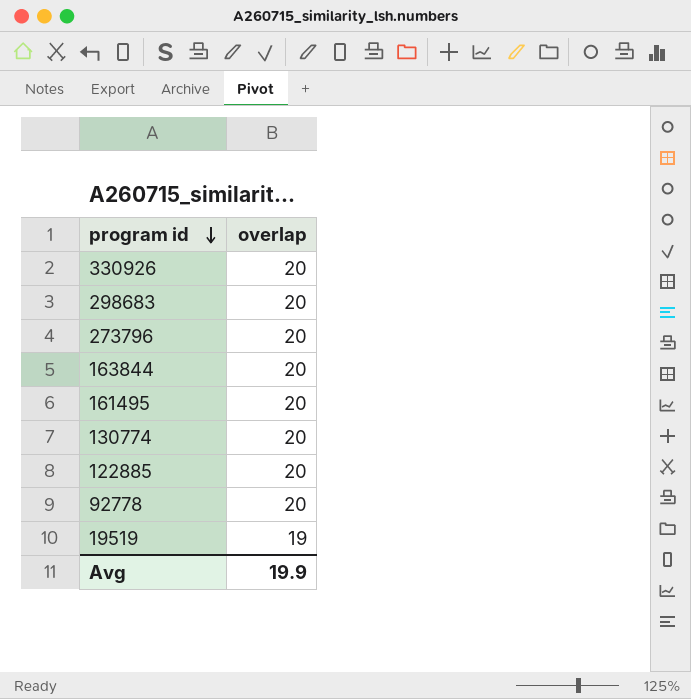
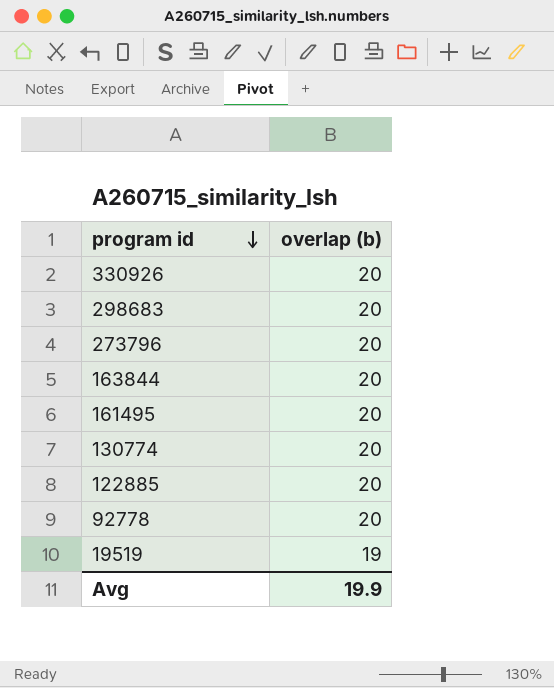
column name: overlap -> overlap (b)

